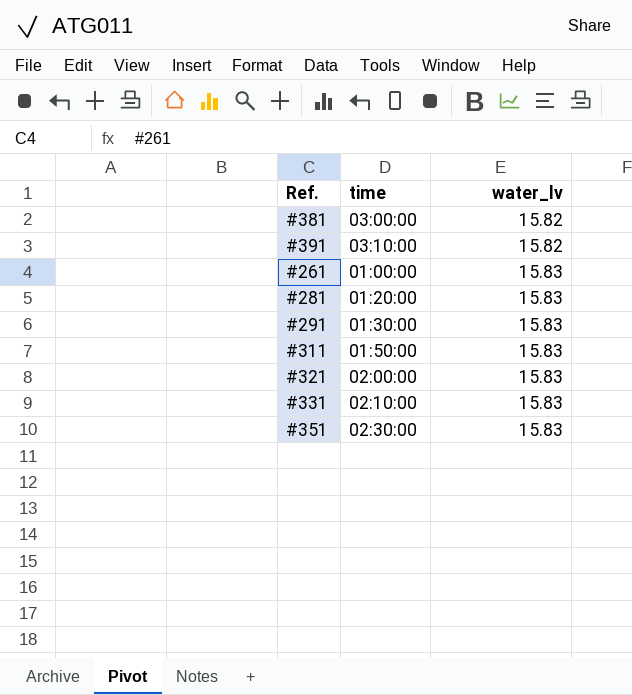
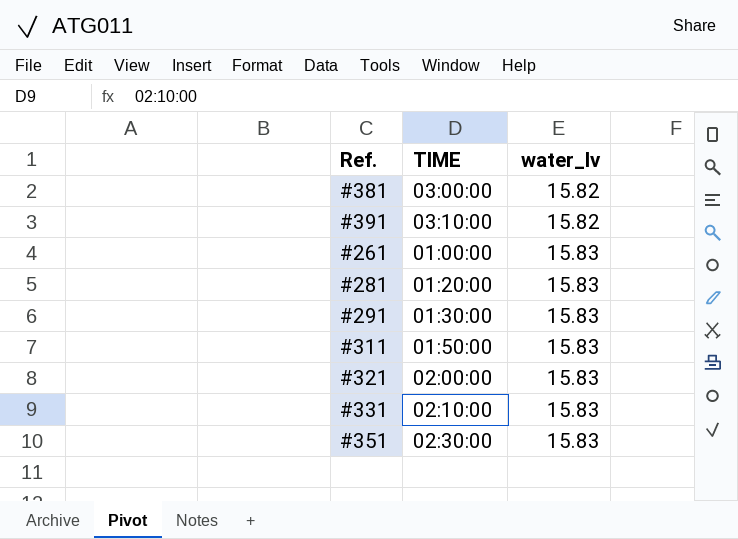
column name: time -> TIME

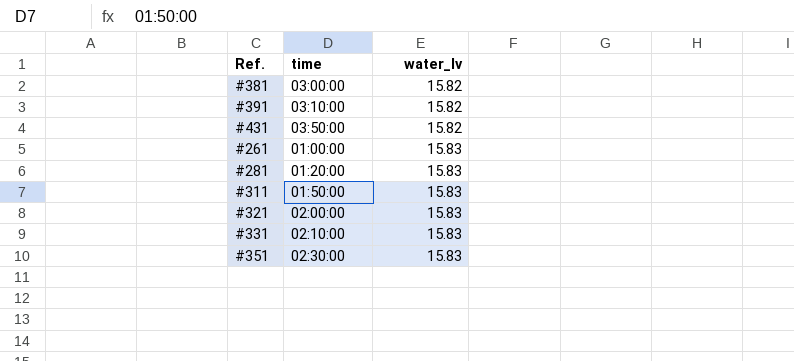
column name: TIME -> time
row #291: 01:30:00 | 15.83 -> none
row #431: none -> 03:50:00 | 15.82

